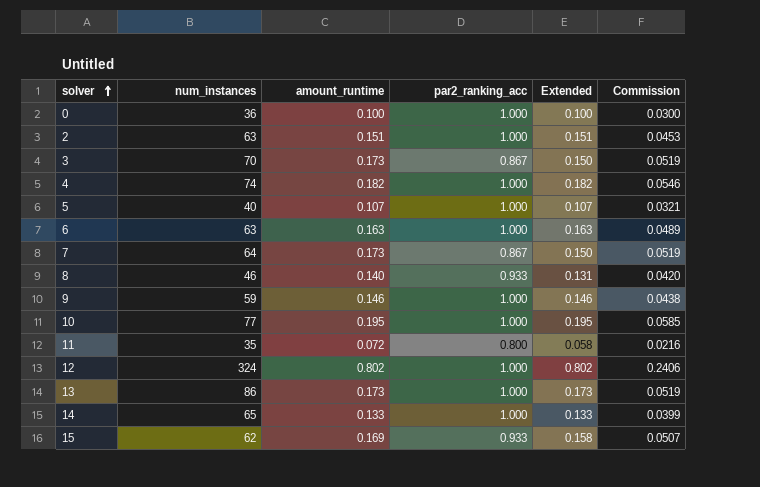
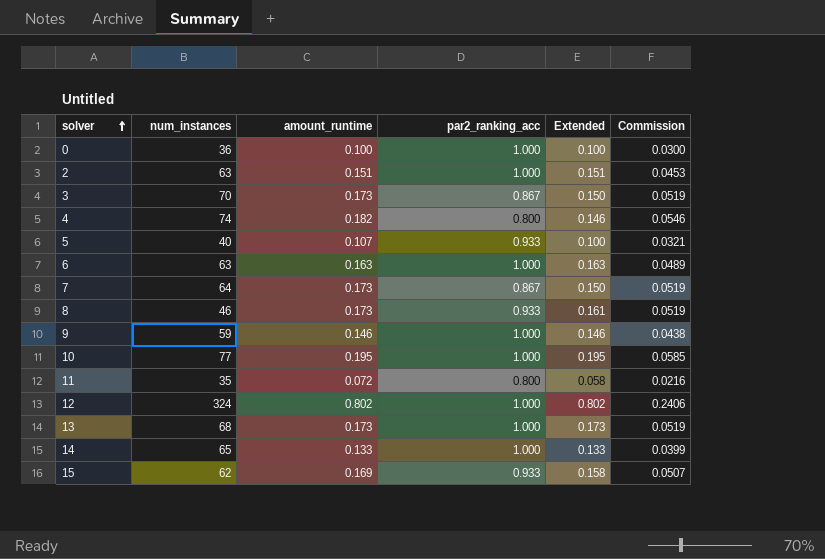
4 | par2_ranking_acc: 1.000 -> 0.800
4 | Extended: 0.182 -> 0.146
5 | par2_ranking_acc: 1.000 -> 0.933
5 | Extended: 0.107 -> 0.100
8 | amount_runtime: 0.140 -> 0.173
8 | Extended: 0.131 -> 0.161
8 | Commission: 0.0420 -> 0.0519
13 | num_instances: 86 -> 68

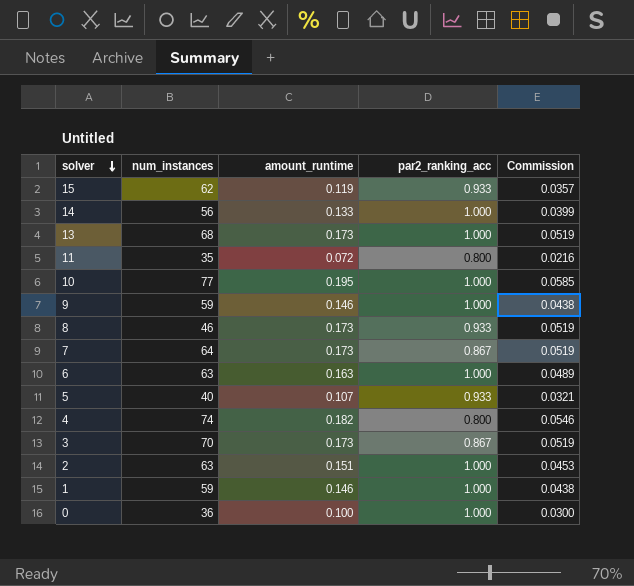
row order: solver ascending -> solver descending
column Extended | formula: [amount_runtime] * [par2_ranking_acc] -> none
row 12: 324 | 0.802 | 1.000 | 0.802 | 0.2406 -> none
15 | amount_runtime: 0.169 -> 0.119
15 | Commission: 0.0507 -> 0.0357
14 | num_instances: 65 -> 56
row 1: none -> 59 | 0.146 | 1.000 | 0.0438

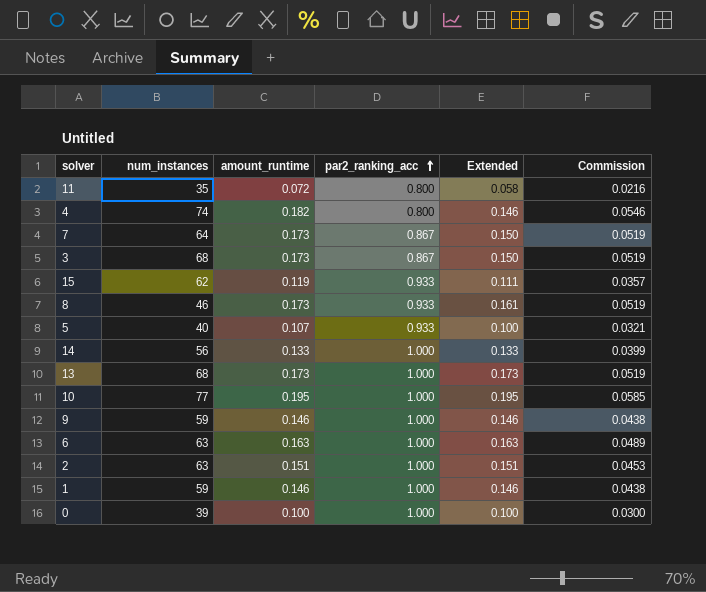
row order: solver descending -> par2_ranking_acc ascending
column Extended | formula: none -> [amount_runtime] * [par2_ranking_acc]
3 | num_instances: 70 -> 68
0 | num_instances: 36 -> 39

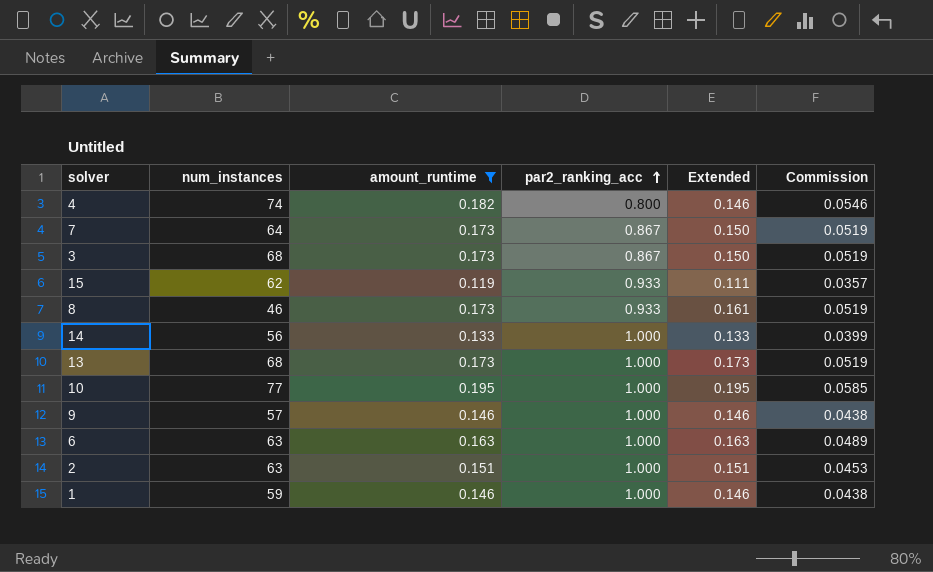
filter: none -> amount_runtime >= 0.119
9 | num_instances: 59 -> 57

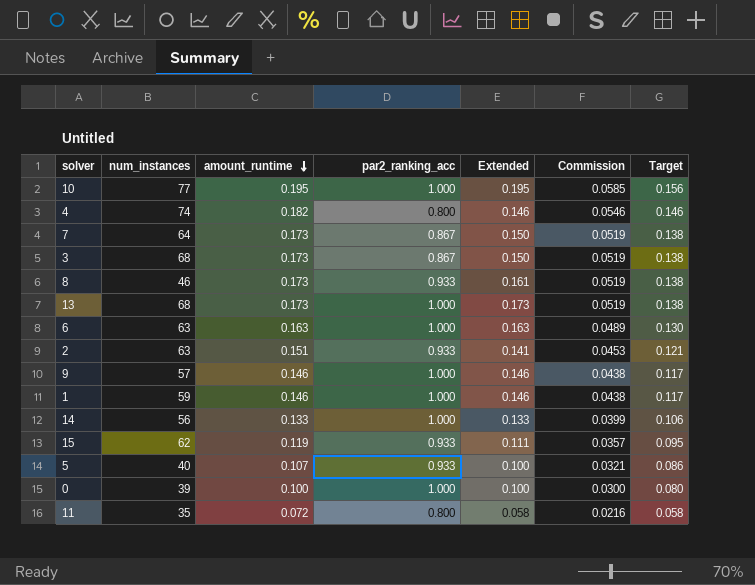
filter: amount_runtime >= 0.119 -> none
row order: par2_ranking_acc ascending -> amount_runtime descending
column Target | formula: none -> [amount_runtime] * 0.8
2 | par2_ranking_acc: 1.000 -> 0.933
2 | Extended: 0.151 -> 0.141

